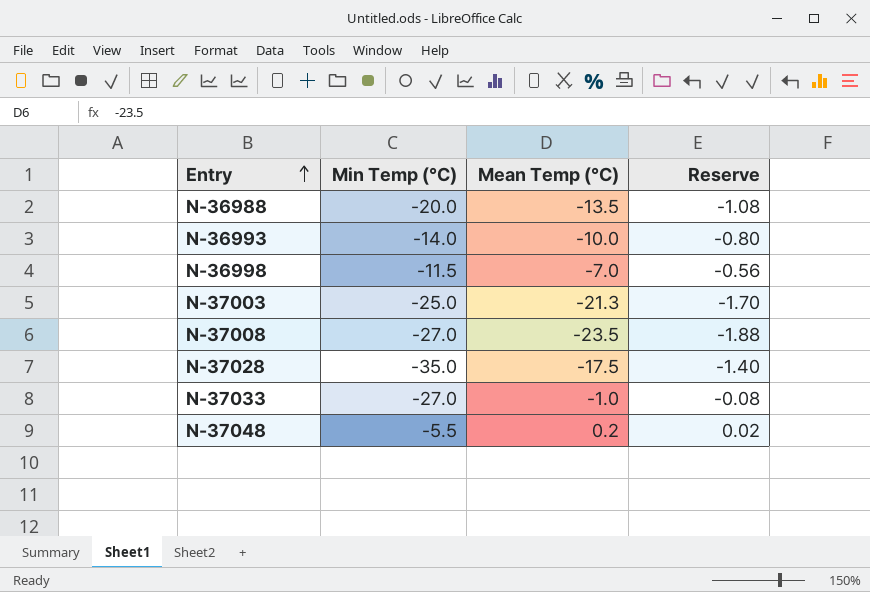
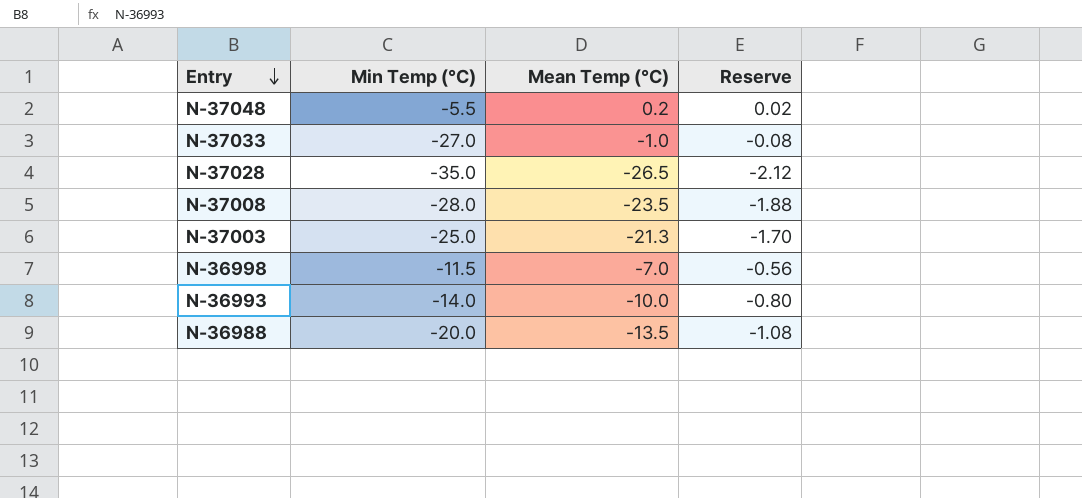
row order: Entry ascending -> Entry descending
N-37028 | Mean Temp (°C): -17.5 -> -26.5
N-37028 | Reserve: -1.40 -> -2.12
N-37008 | Min Temp (°C): -27.0 -> -28.0

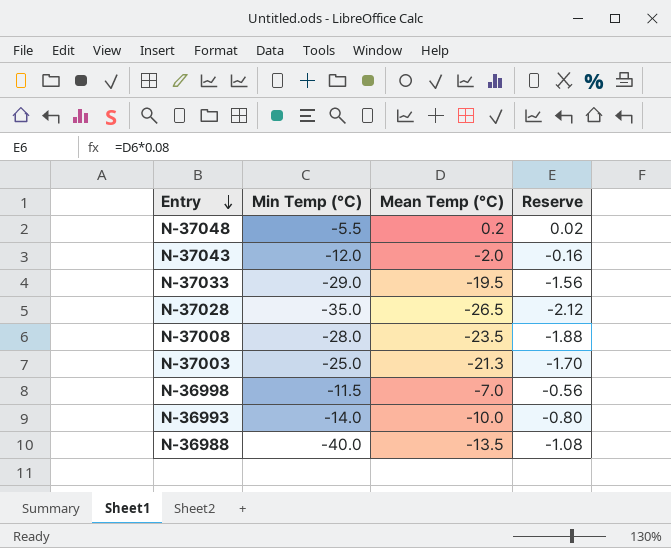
row N-37043: none -> -12.0 | -2.0 | -0.16
N-37033 | Min Temp (°C): -27.0 -> -29.0
N-37033 | Mean Temp (°C): -1.0 -> -19.5
N-37033 | Reserve: -0.08 -> -1.56
N-36988 | Min Temp (°C): -20.0 -> -40.0

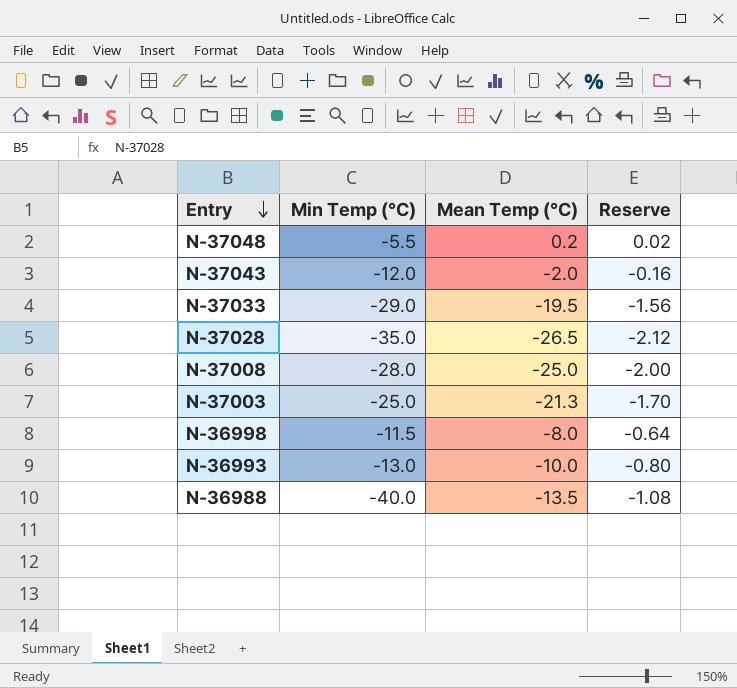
N-37008 | Mean Temp (°C): -23.5 -> -25.0
N-37008 | Reserve: -1.88 -> -2.00
N-36998 | Mean Temp (°C): -7.0 -> -8.0
N-36998 | Reserve: -0.56 -> -0.64
N-36993 | Min Temp (°C): -14.0 -> -13.0

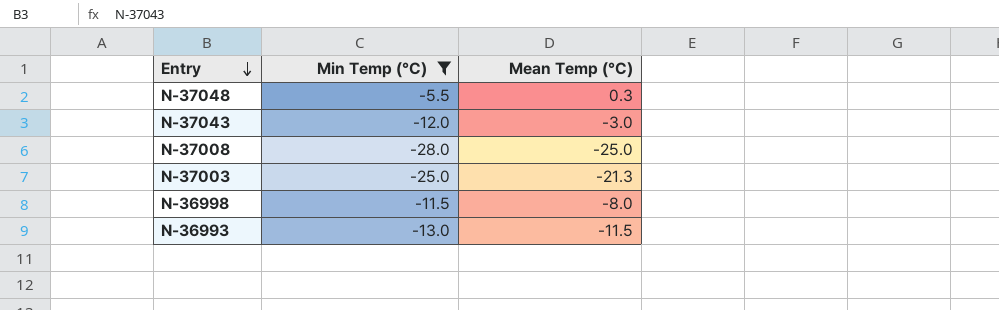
filter: none -> Min Temp (°C) >= -28.0
column Reserve | formula: [Mean Temp (°C)] * 0.08 -> none
N-37048 | Mean Temp (°C): 0.2 -> 0.3
N-37043 | Mean Temp (°C): -2.0 -> -3.0
N-36993 | Mean Temp (°C): -10.0 -> -11.5

